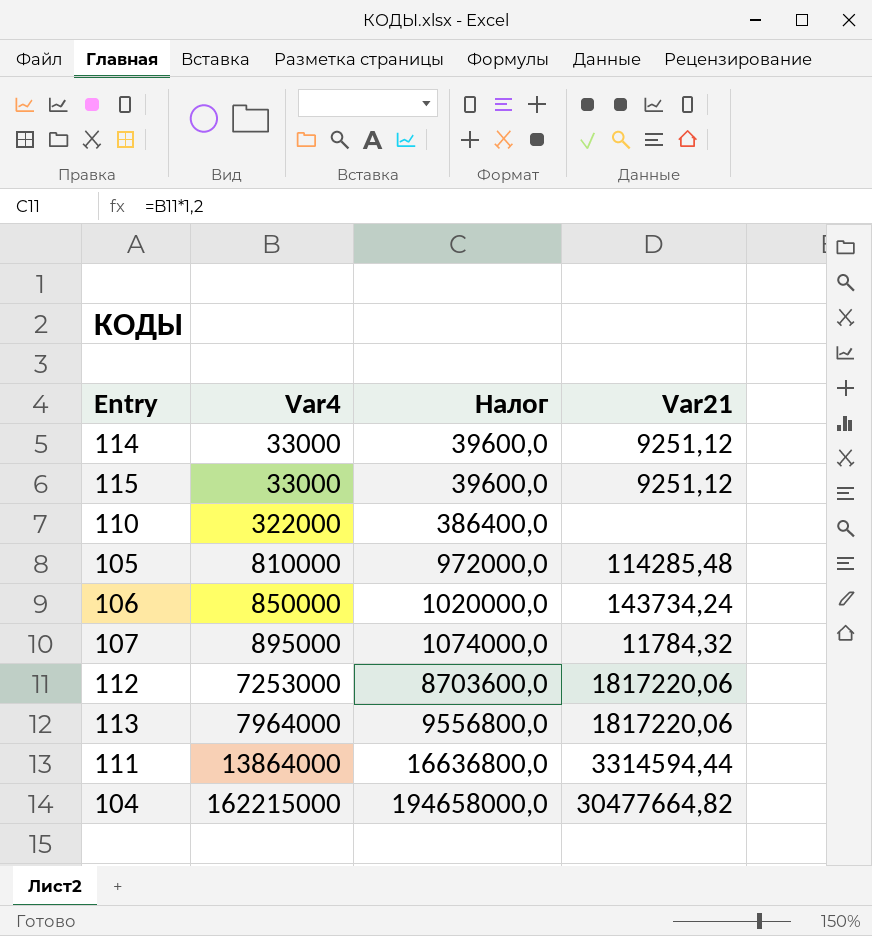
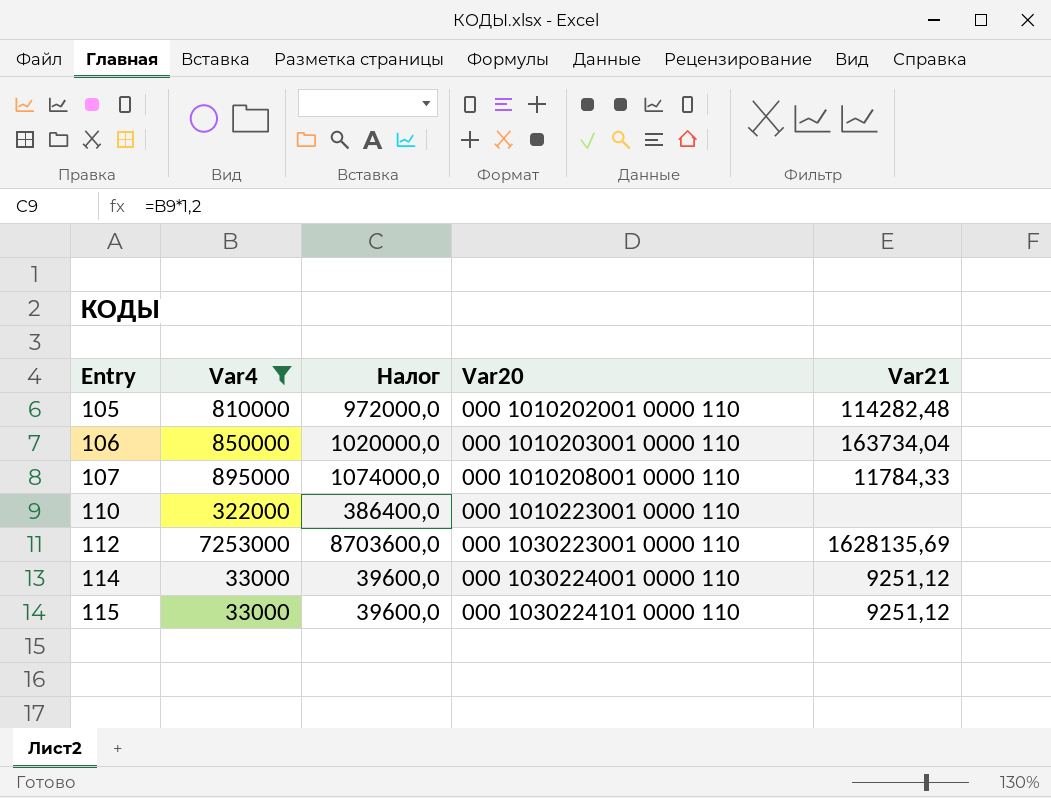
filter: none -> Var4 <= 7253000
row order: Var4 ascending -> Entry ascending
column Var20 | position: none -> 4
105 | Var21: 114285,48 -> 114282,48
106 | Var21: 143734,24 -> 163734,04
107 | Var21: 11784,32 -> 11784,33
112 | Var21: 1817220,06 -> 1628135,69

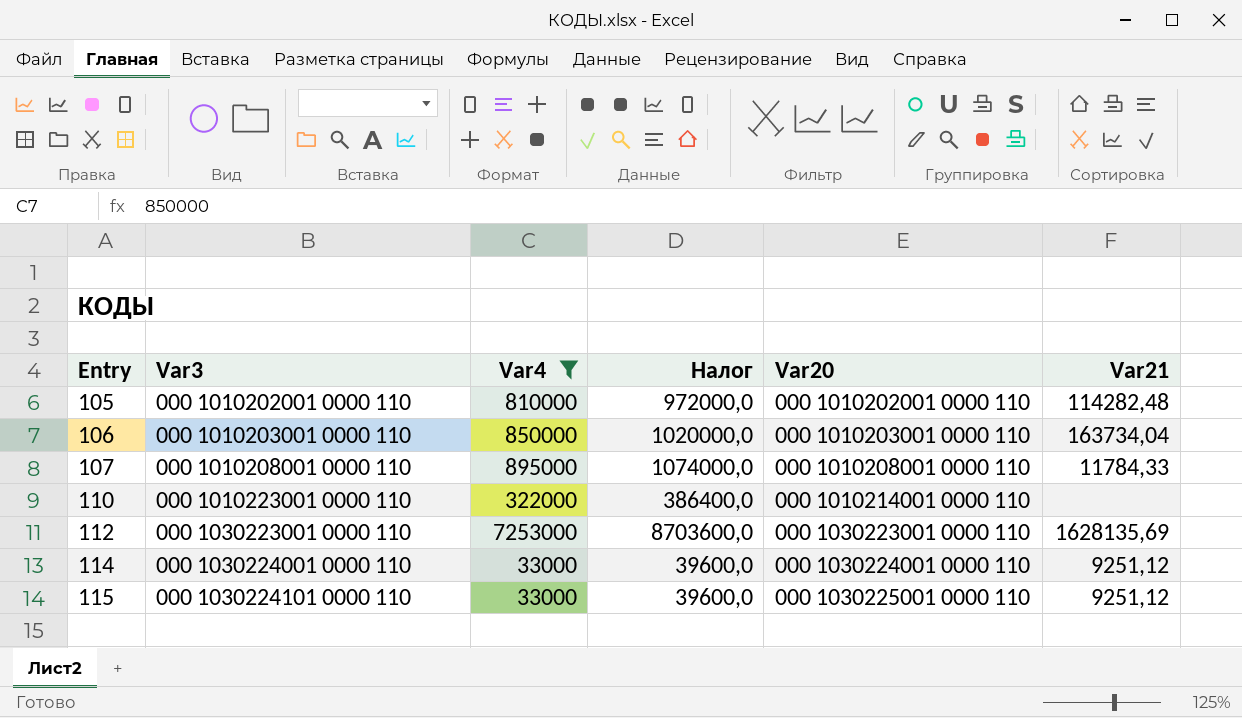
column Var3 | position: none -> 2
110 | Var20: 000 1010223001 0000 110 -> 000 1010214001 0000 110
115 | Var20: 000 1030224101 0000 110 -> 000 1030225001 0000 110

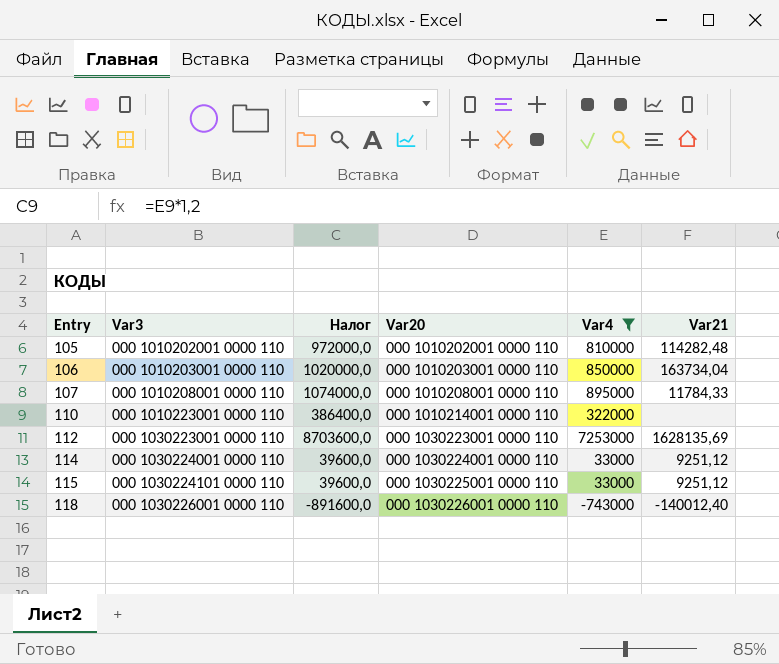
column Var4 | position: 3 -> 5
row 118: none -> 000 1030226001 0000 110 | -891600,0 | 000 1030226001 0000 110 | -743000 | -140012,40

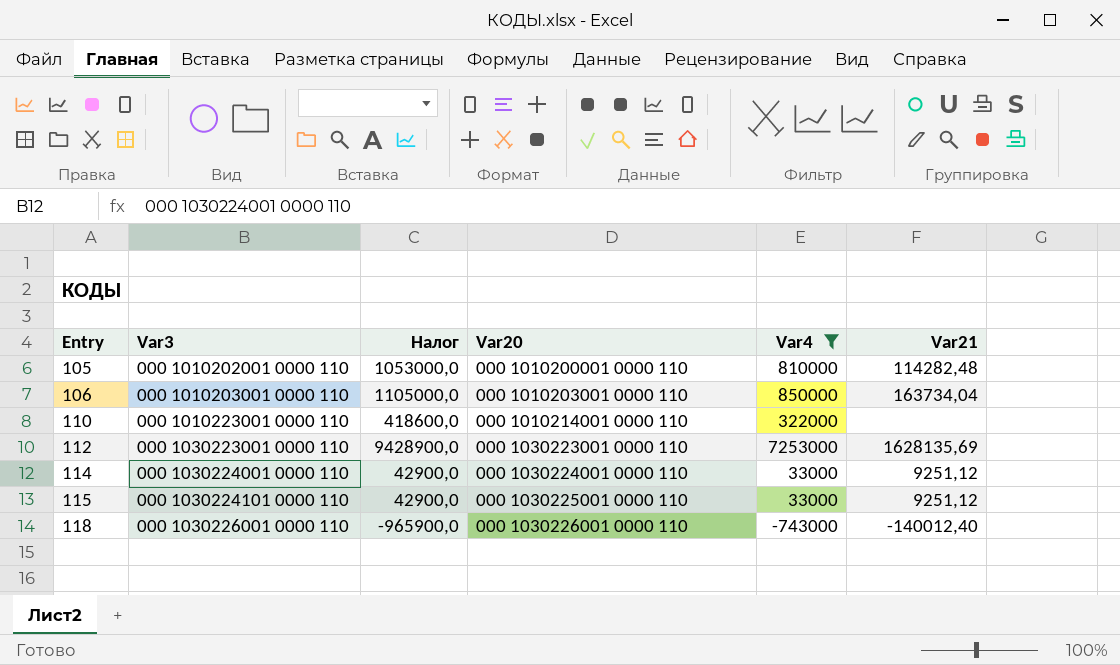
column Налог | formula: [Var4] * 1,2 -> [Var4] * 1,3
row 107: 000 1010208001 0000 110 | 1074000,0 | 000 1010208001 0000 110 | 895000 | 11784,33 -> none
105 | Var20: 000 1010202001 0000 110 -> 000 1010200001 0000 110

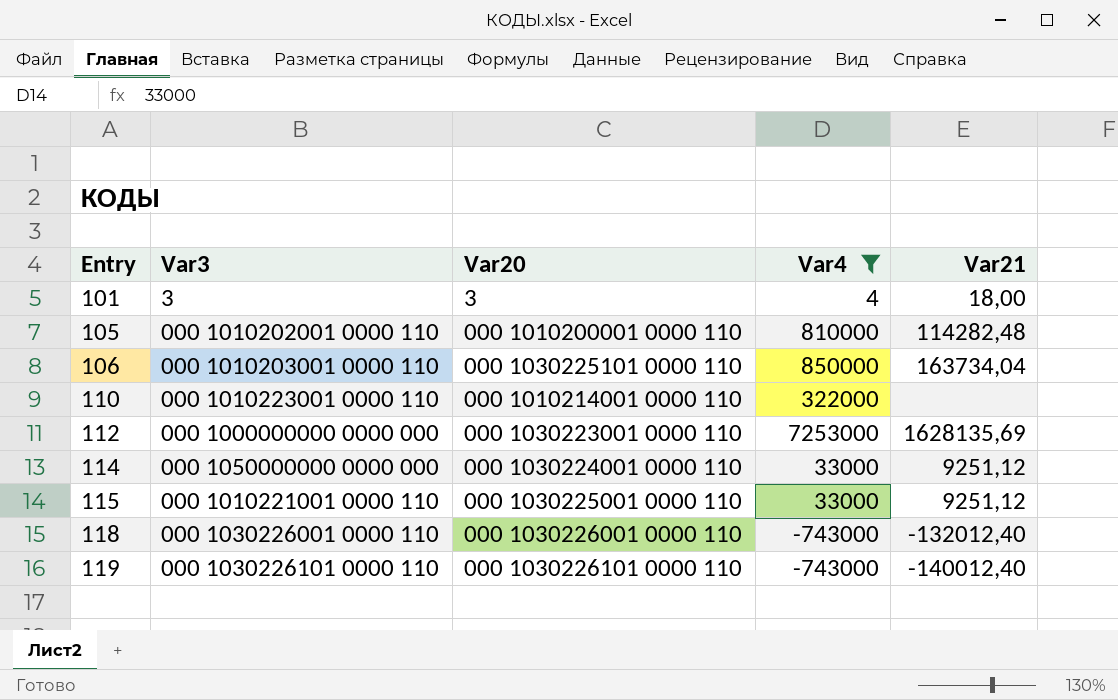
column Налог | formula: [Var4] * 1,3 -> none
row 101: none -> 3 | 3 | 4 | 18,00
106 | Var20: 000 1010203001 0000 110 -> 000 1030225101 0000 110
112 | Var3: 000 1030223001 0000 110 -> 000 1000000000 0000 000
114 | Var3: 000 1030224001 0000 110 -> 000 1050000000 0000 000
115 | Var3: 000 1030224101 0000 110 -> 000 1010221001 0000 110
118 | Var21: -140012,40 -> -132012,40
row 119: none -> 000 1030226101 0000 110 | 000 1030226101 0000 110 | -743000 | -140012,40

